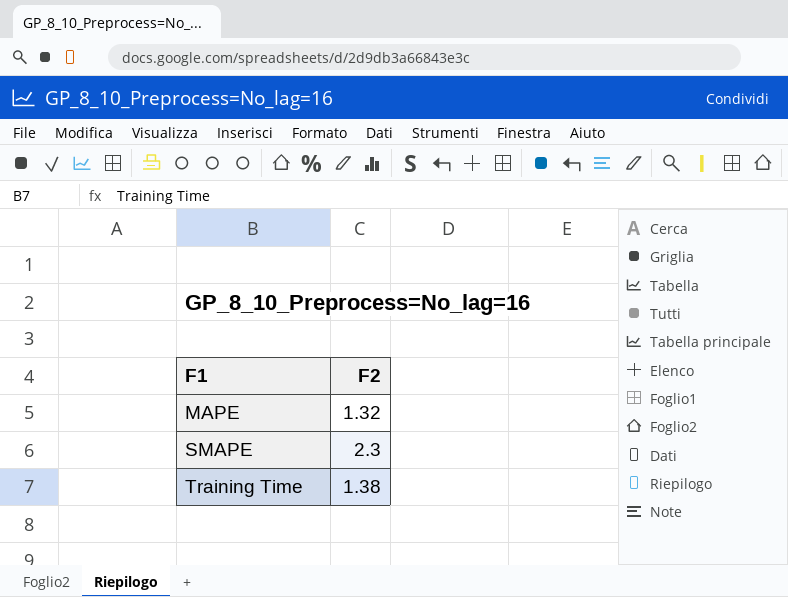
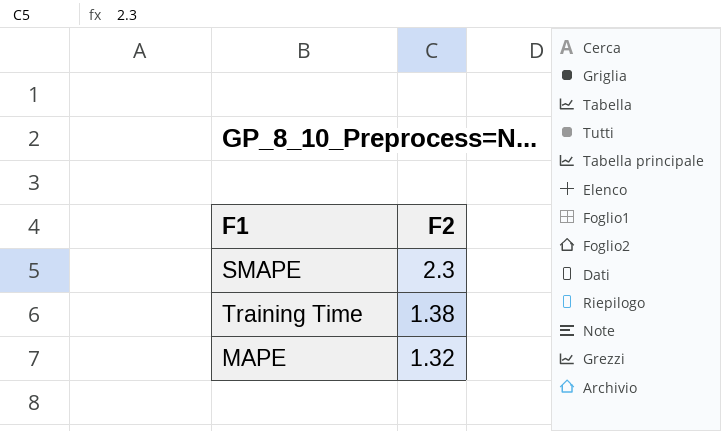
row order: F1 ascending -> F2 descending

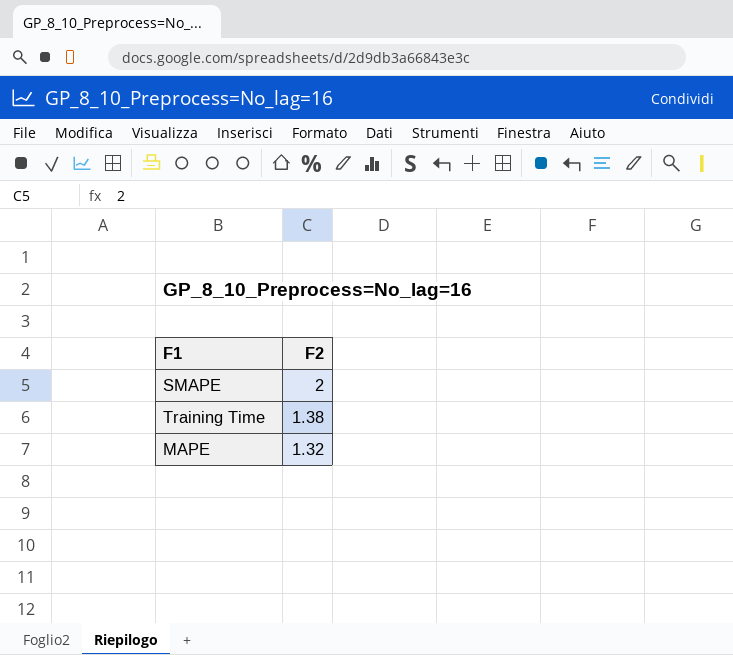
SMAPE | F2: 2.3 -> 2

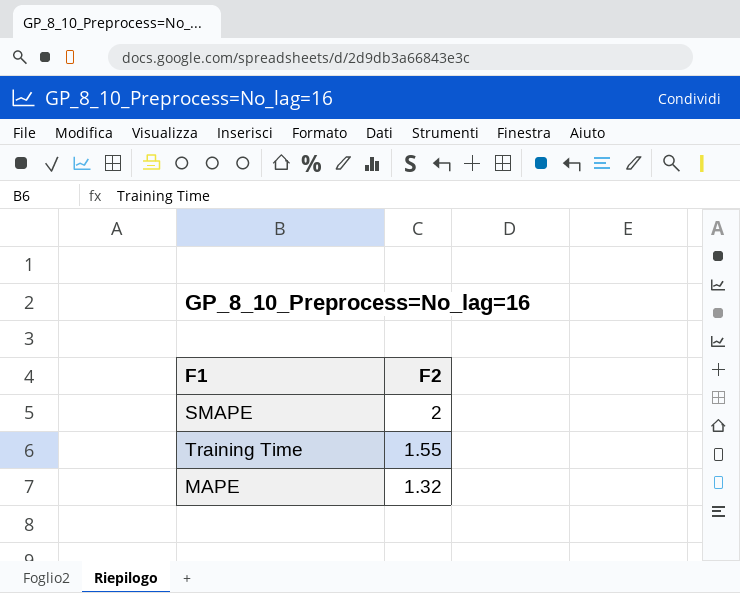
Training Time | F2: 1.38 -> 1.55

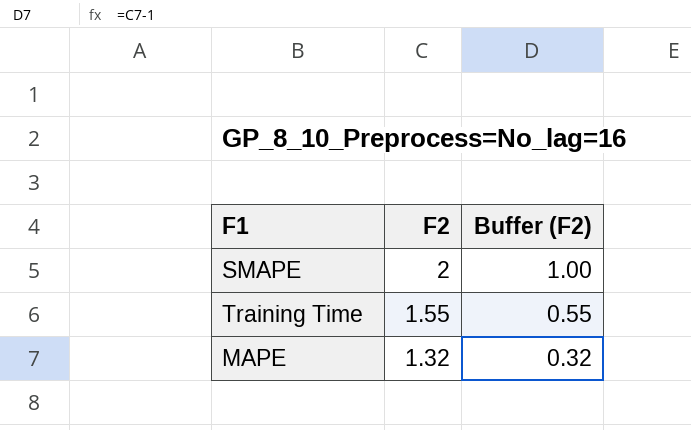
column Buffer (F2) | formula: none -> [F2] - 1

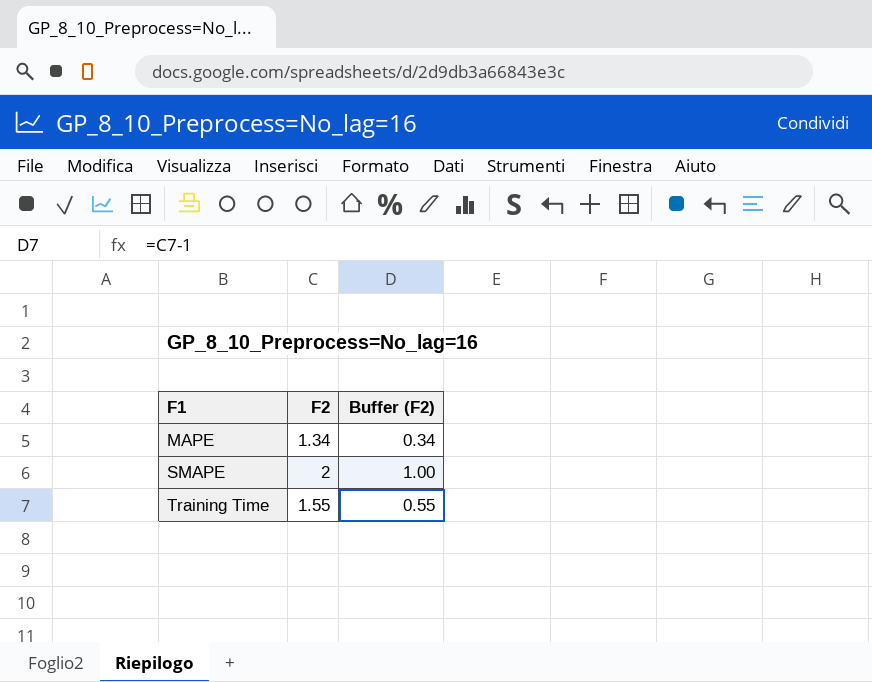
row order: F2 descending -> F1 ascending
MAPE | F2: 1.32 -> 1.34
MAPE | Buffer (F2): 0.32 -> 0.34

